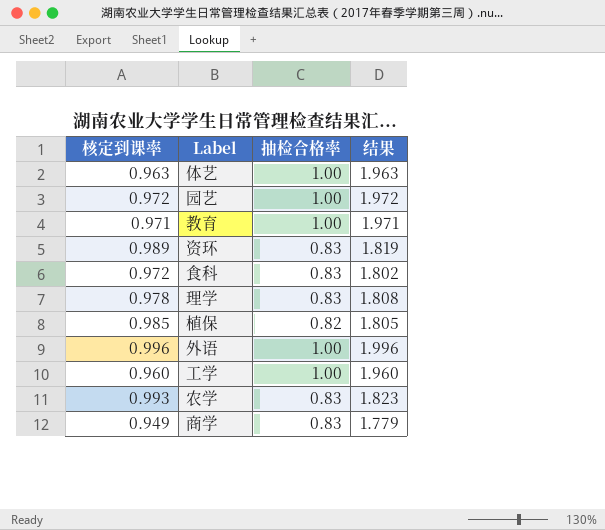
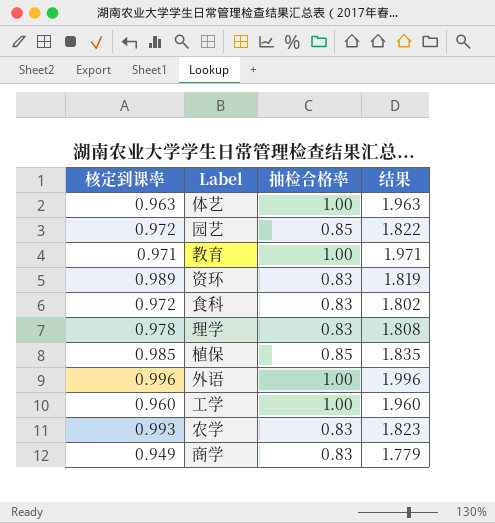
园艺 | 抽检合格率: 1.00 -> 0.85
园艺 | 结果: 1.972 -> 1.822
植保 | 抽检合格率: 0.82 -> 0.85
植保 | 结果: 1.805 -> 1.835

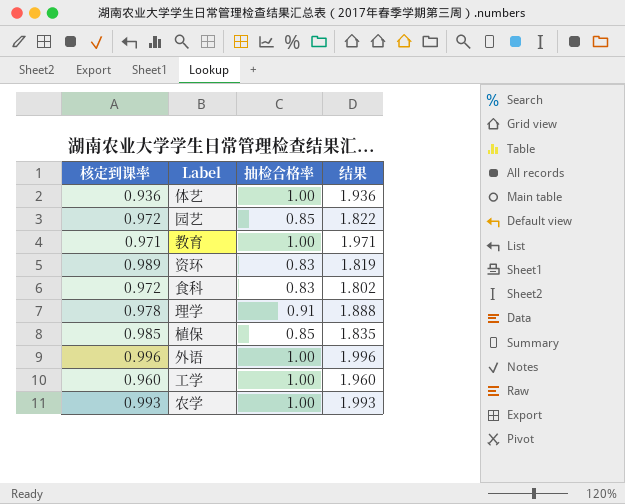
row 商学: 0.949 | 0.83 | 1.779 -> none
体艺 | 核定到课率: 0.963 -> 0.936
体艺 | 结果: 1.963 -> 1.936
理学 | 抽检合格率: 0.83 -> 0.91
理学 | 结果: 1.808 -> 1.888
农学 | 抽检合格率: 0.83 -> 1.00
农学 | 结果: 1.823 -> 1.993

